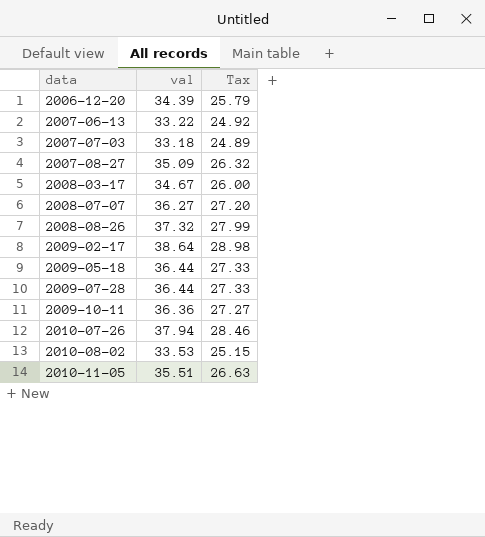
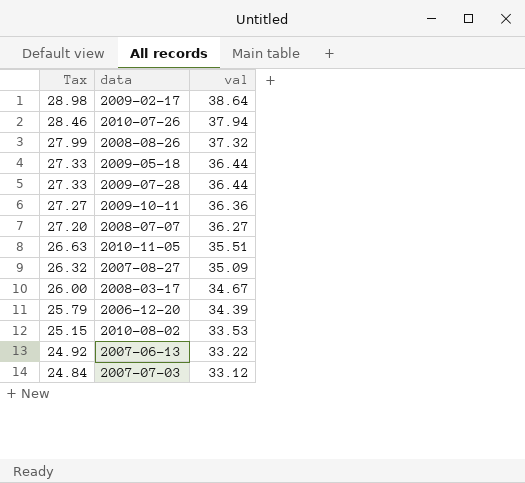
row order: data ascending -> Tax descending
column Tax | position: 3 -> 1
2007-07-03 | Tax: 24.89 -> 24.84
2007-07-03 | val: 33.18 -> 33.12

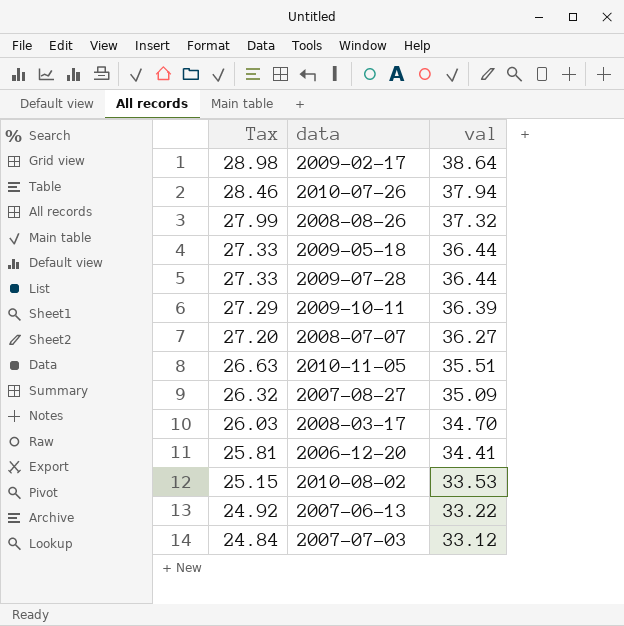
2009-10-11 | Tax: 27.27 -> 27.29
2009-10-11 | val: 36.36 -> 36.39
2008-03-17 | Tax: 26.00 -> 26.03
2008-03-17 | val: 34.67 -> 34.70
2006-12-20 | Tax: 25.79 -> 25.81
2006-12-20 | val: 34.39 -> 34.41

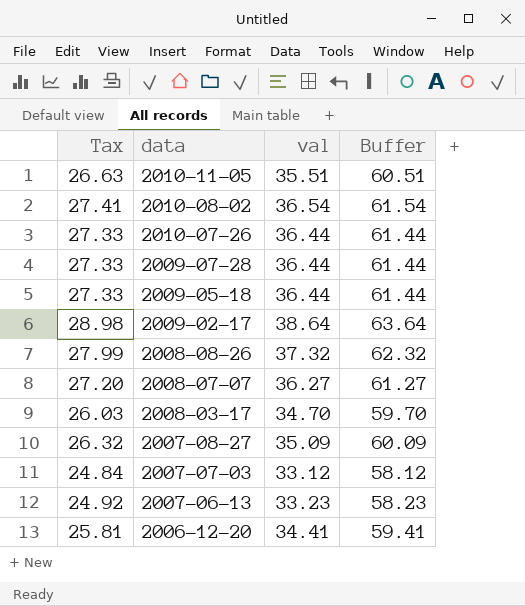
row order: Tax descending -> data descending
column Buffer | formula: none -> [val] + 25
row 2009-10-11: 27.29 | 36.39 -> none
2010-08-02 | Tax: 25.15 -> 27.41
2010-08-02 | val: 33.53 -> 36.54
2010-07-26 | Tax: 28.46 -> 27.33
2010-07-26 | val: 37.94 -> 36.44
2007-06-13 | val: 33.22 -> 33.23

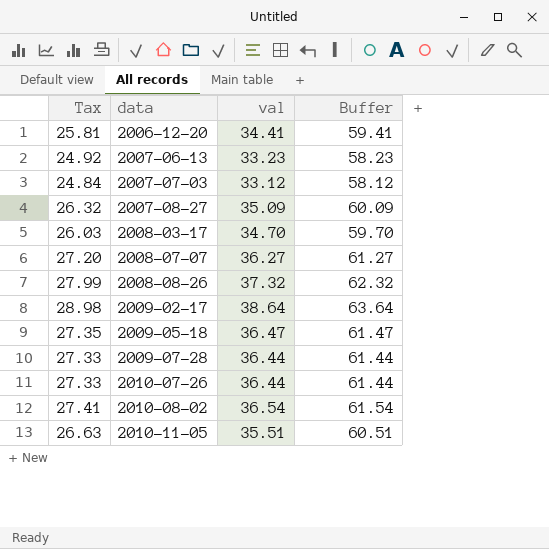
row order: data descending -> data ascending
2009-05-18 | Tax: 27.33 -> 27.35
2009-05-18 | val: 36.44 -> 36.47
2009-05-18 | Buffer: 61.44 -> 61.47

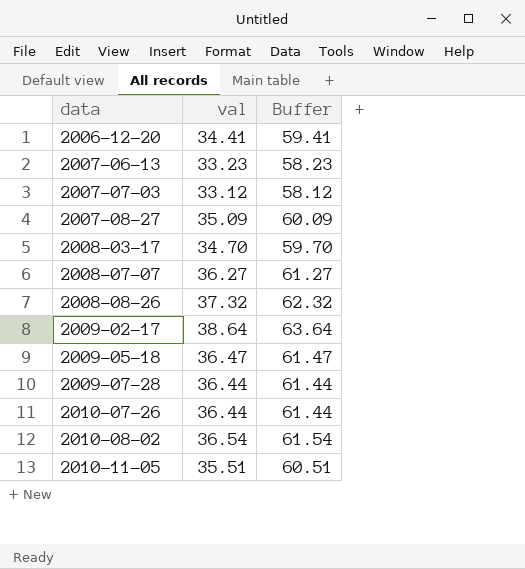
column Tax | formula: [val] * 0.75 -> none

